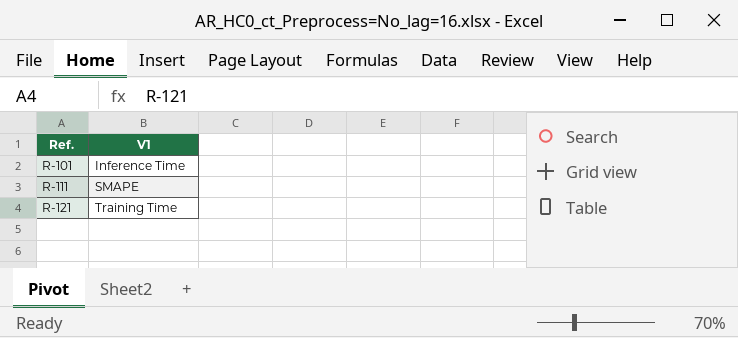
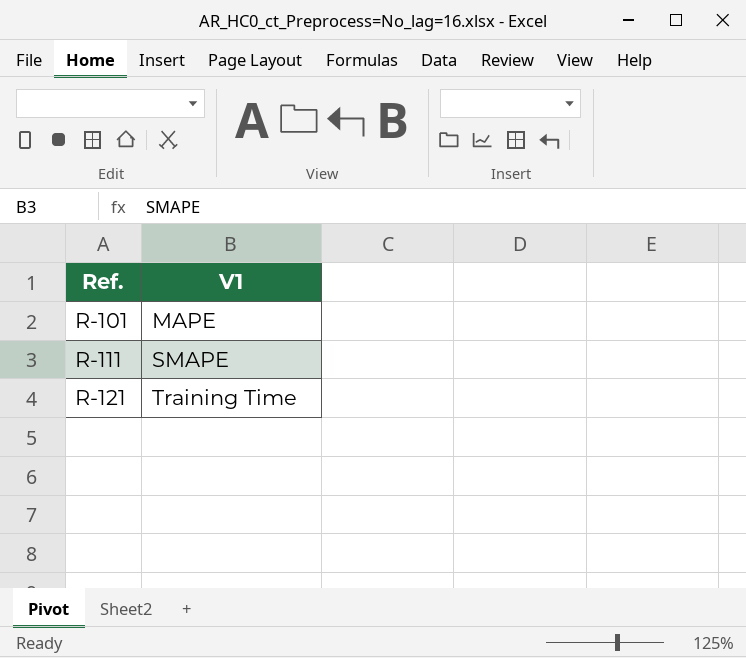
R-101 | V1: Inference Time -> MAPE

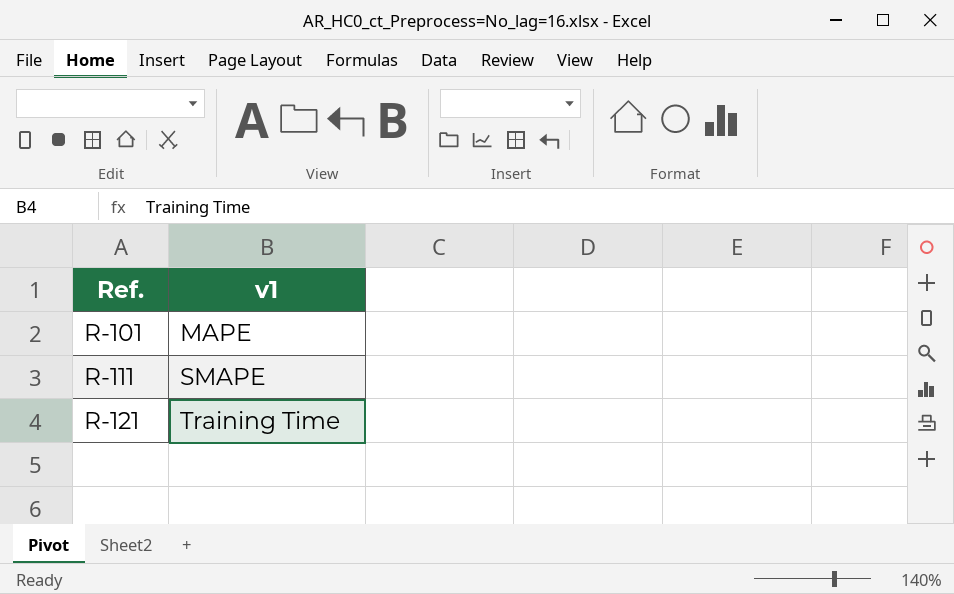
column name: V1 -> v1

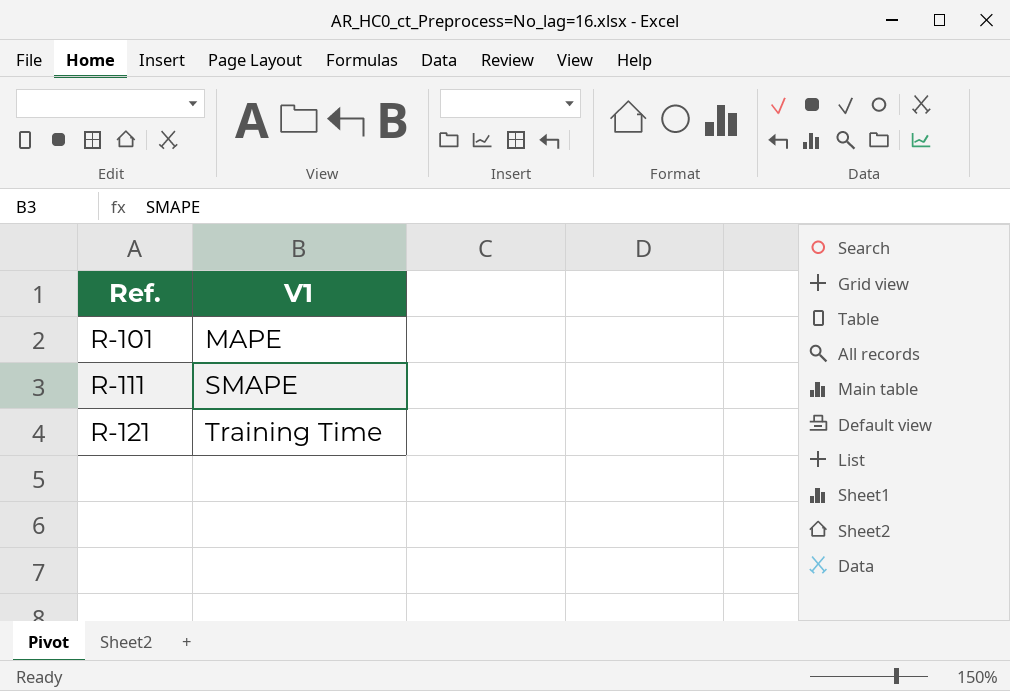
column name: v1 -> V1

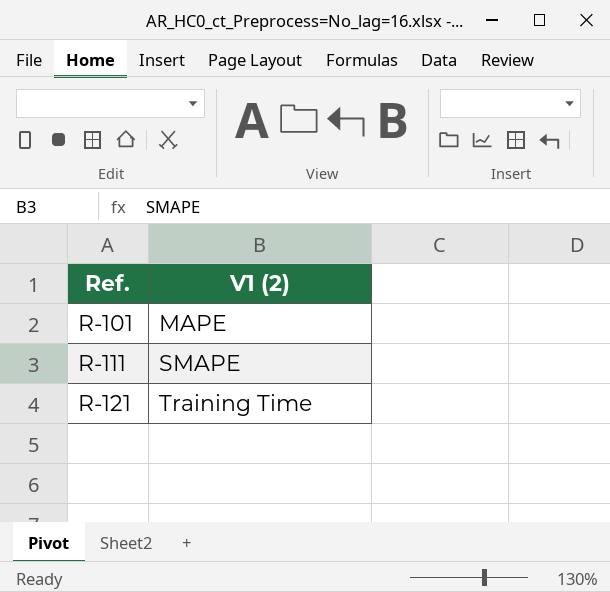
column name: V1 -> V1 (2)

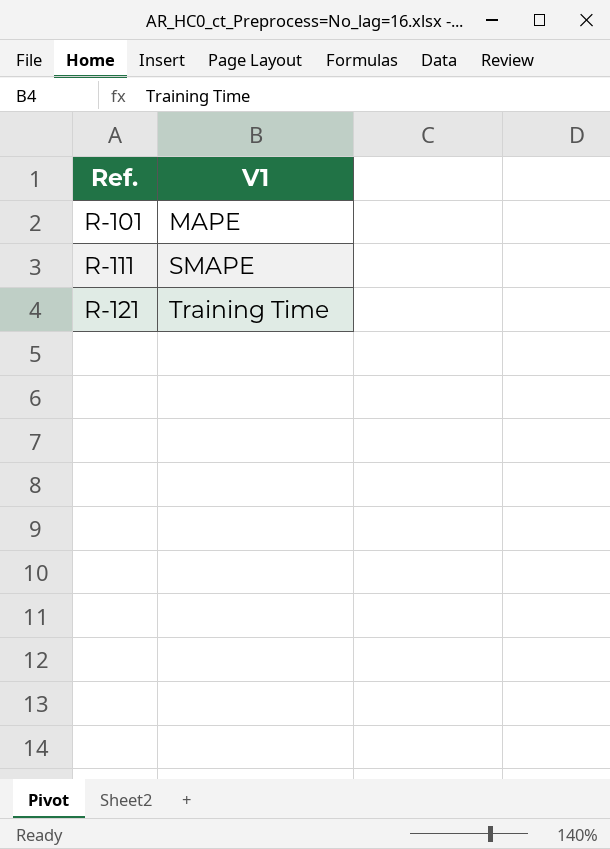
column name: V1 (2) -> V1

